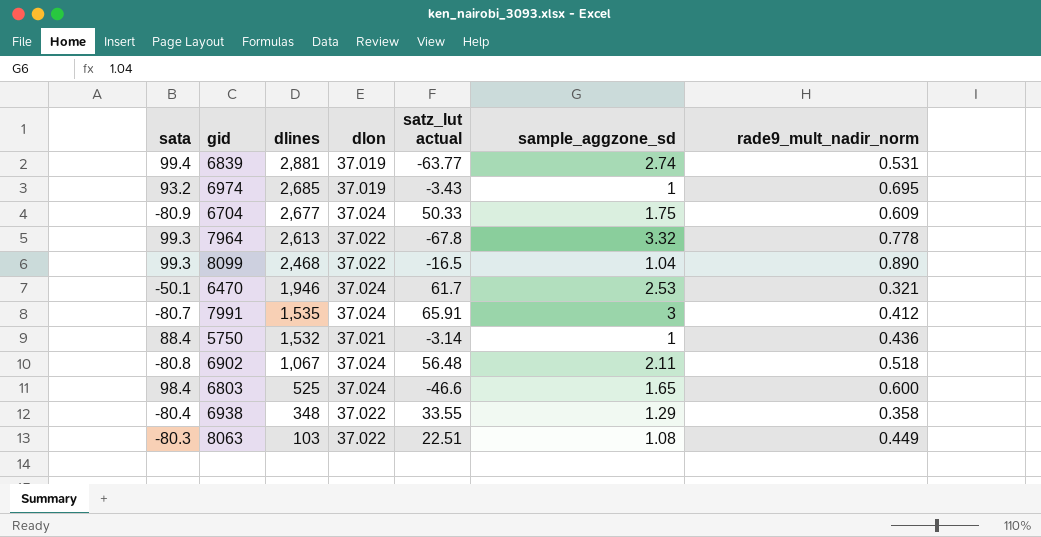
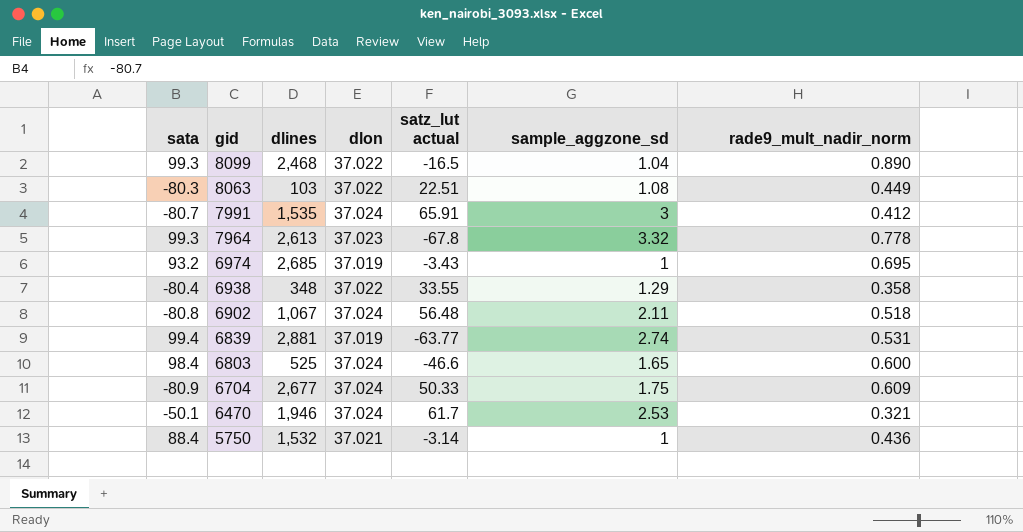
row order: dlines descending -> gid descending
7964 | dlon: 37.022 -> 37.023

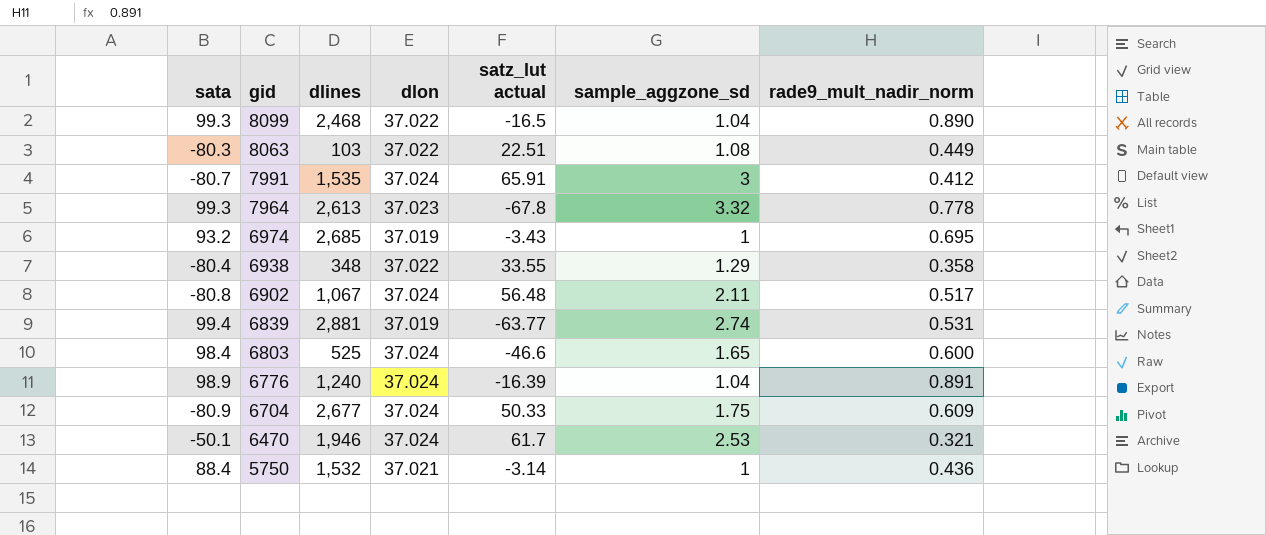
6902 | rade9_mult_nadir_norm: 0.518 -> 0.517
row 6776: none -> 98.9 | 1,240 | 37.024 | -16.39 | 1.04 | 0.891

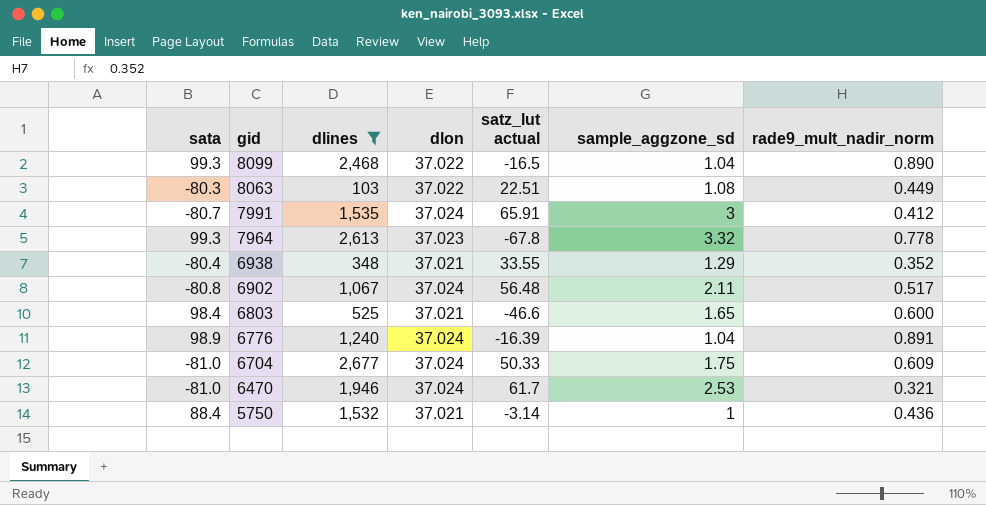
filter: none -> dlines <= 2,677
6938 | dlon: 37.022 -> 37.021
6938 | rade9_mult_nadir_norm: 0.358 -> 0.352
6803 | dlon: 37.024 -> 37.021
6704 | sata: -80.9 -> -81.0
6470 | sata: -50.1 -> -81.0

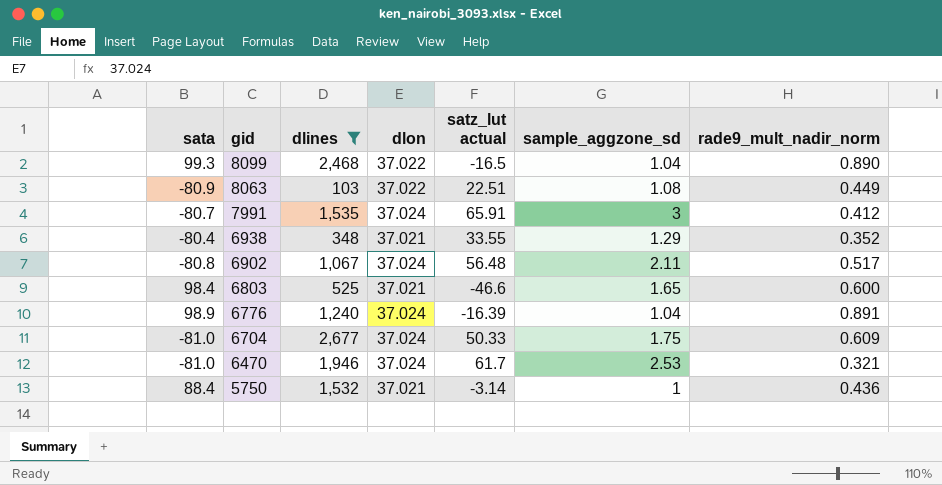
row 7964: 99.3 | 2,613 | 37.023 | -67.8 | 3.32 | 0.778 -> none
8063 | sata: -80.3 -> -80.9

